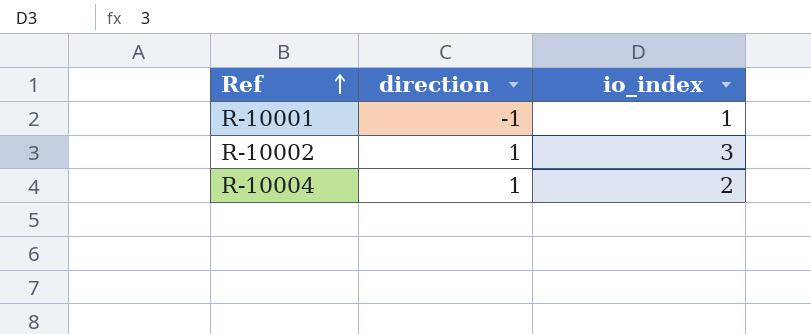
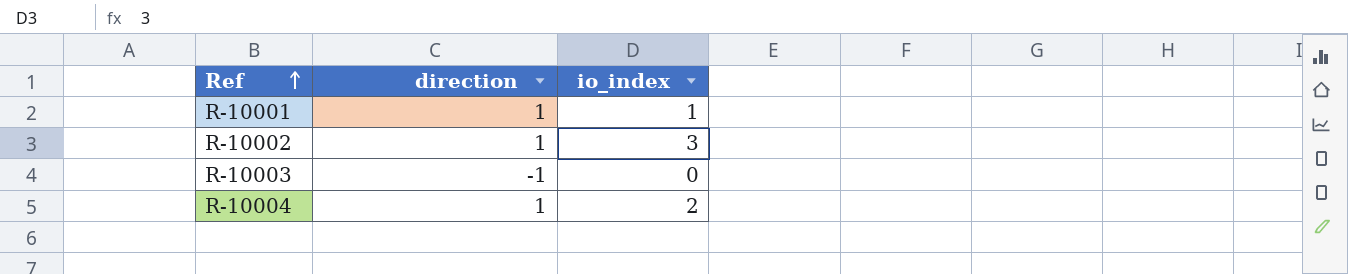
R-10001 | direction: -1 -> 1
row R-10003: none -> -1 | 0

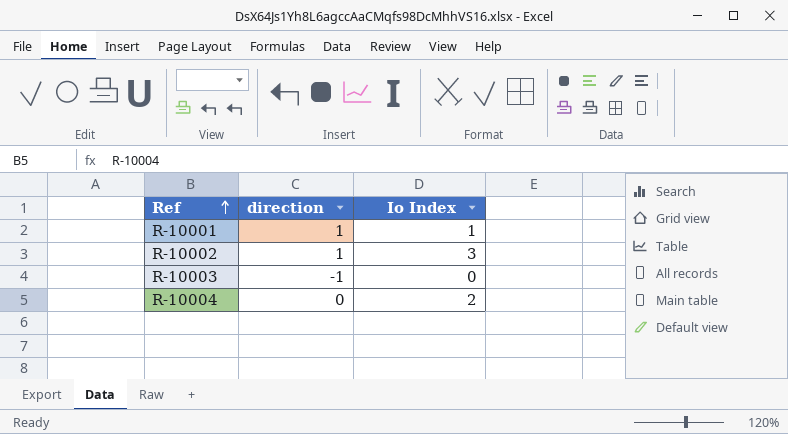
column name: io_index -> Io Index
R-10004 | direction: 1 -> 0

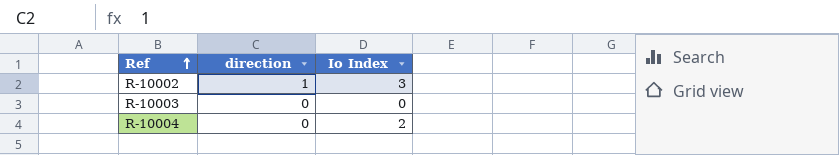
row R-10001: 1 | 1 -> none
R-10003 | direction: -1 -> 0

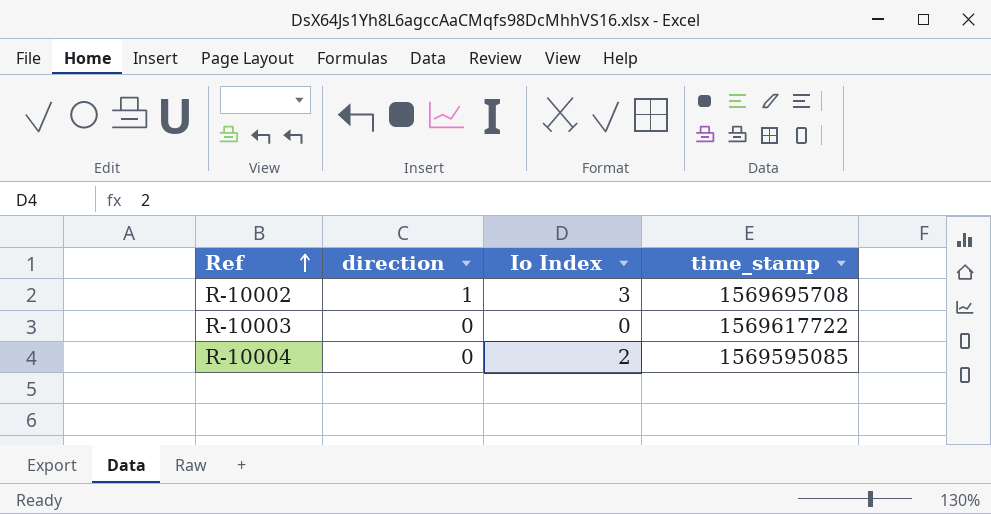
column time_stamp | position: none -> 4

